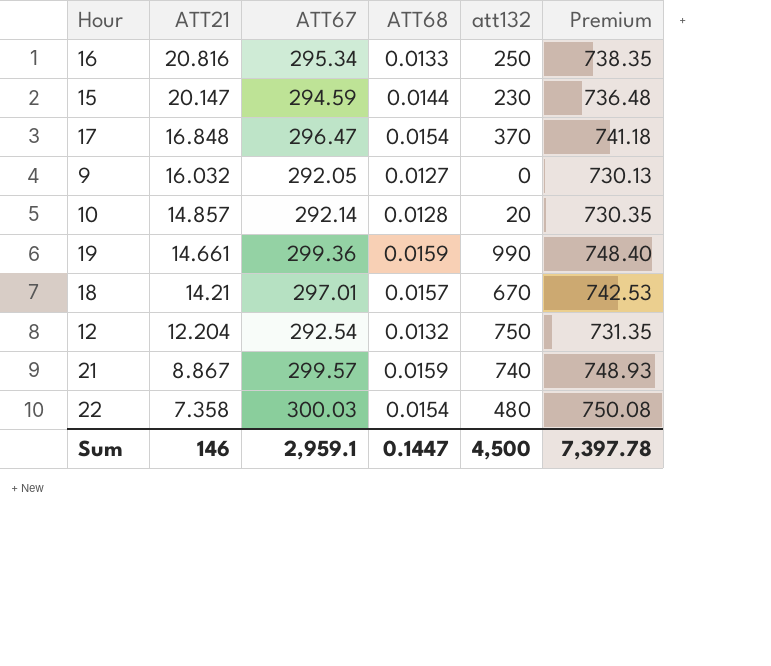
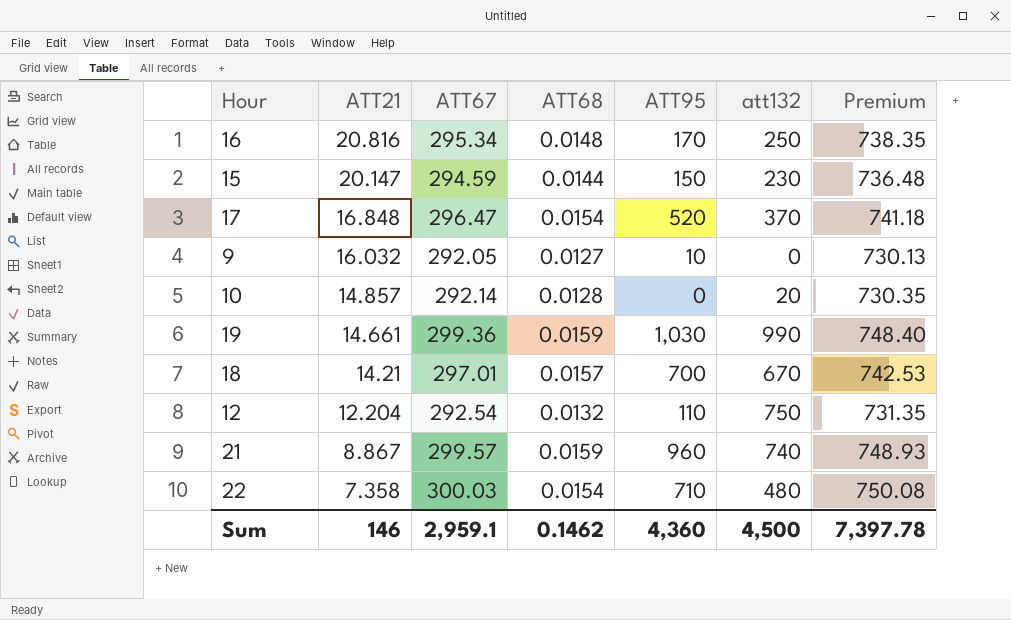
column ATT95 | position: none -> 5
16 | ATT68: 0.0133 -> 0.0148
Sum | ATT68: 0.1447 -> 0.1462

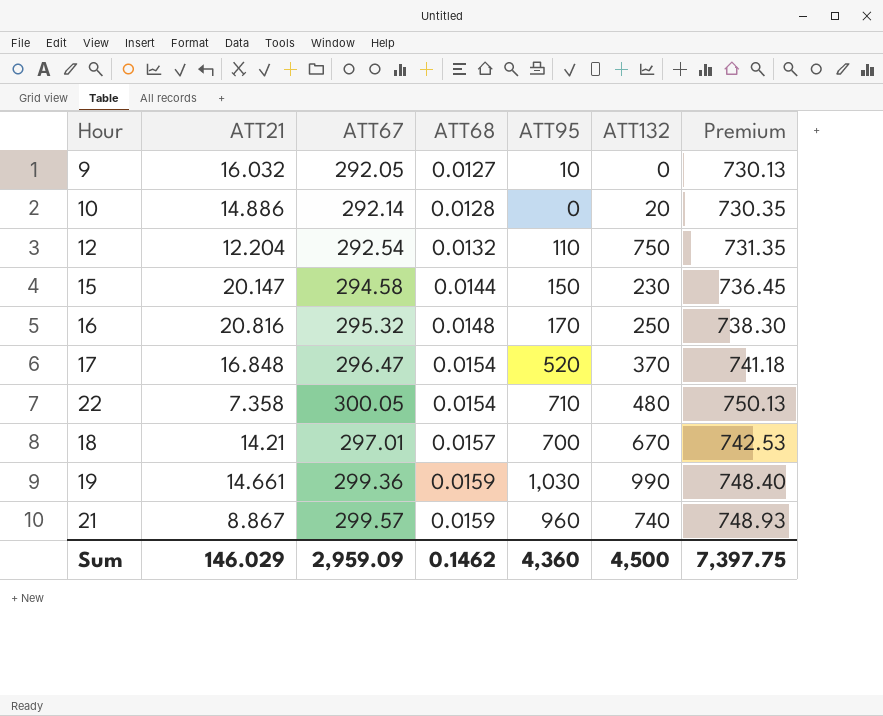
row order: ATT21 descending -> ATT68 ascending
column name: att132 -> ATT132
10 | ATT21: 14.857 -> 14.886
15 | ATT67: 294.59 -> 294.58
15 | Premium: 736.48 -> 736.45
16 | ATT67: 295.34 -> 295.32
16 | Premium: 738.35 -> 738.30
22 | ATT67: 300.03 -> 300.05
22 | Premium: 750.08 -> 750.13
Sum | ATT21: 146 -> 146.029
Sum | ATT67: 2,959.1 -> 2,959.09
Sum | Premium: 7,397.78 -> 7,397.75

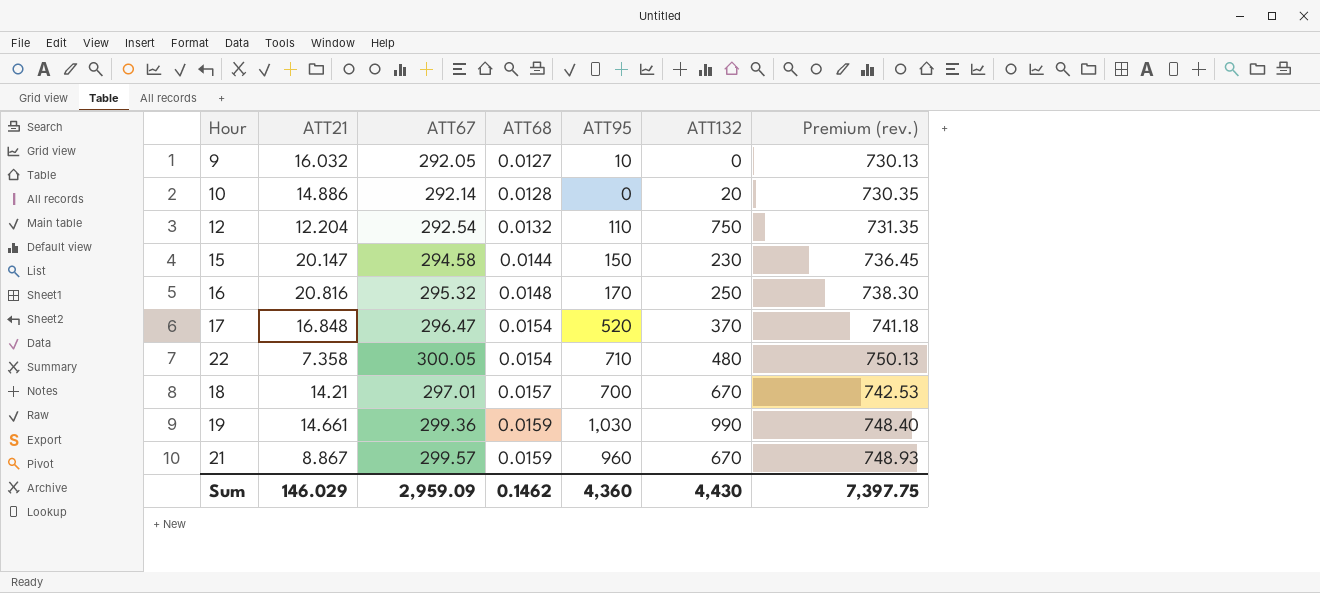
column name: Premium -> Premium (rev.)
21 | ATT132: 740 -> 670
Sum | ATT132: 4,500 -> 4,430

